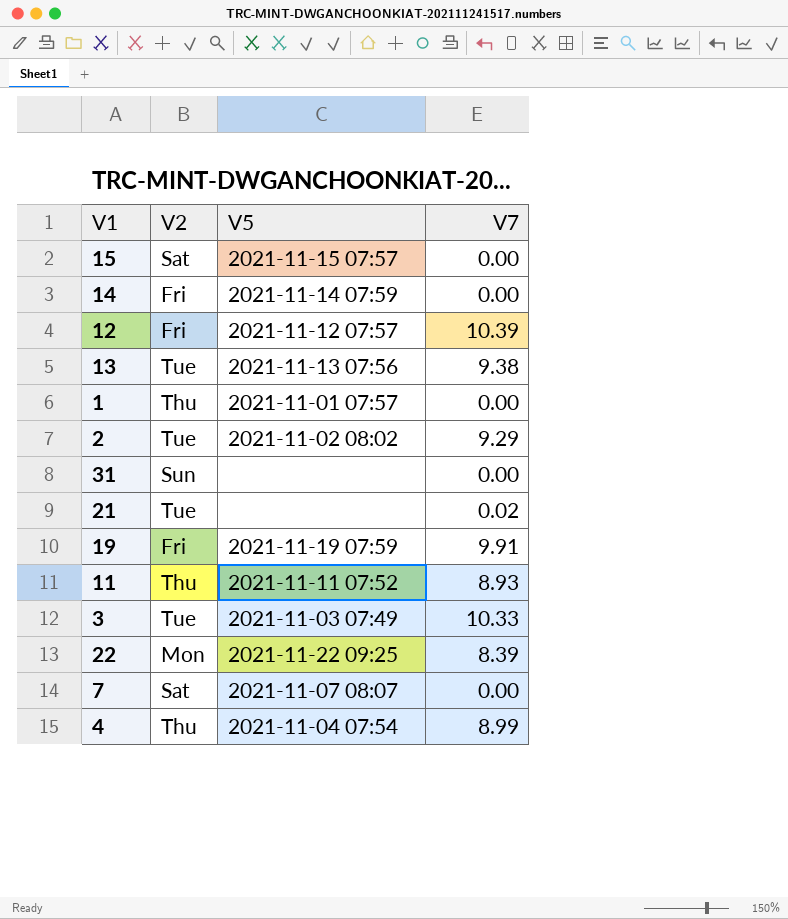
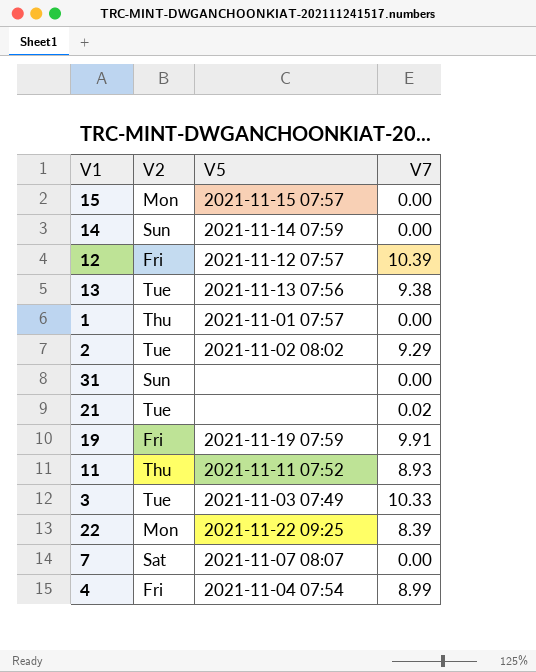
15 | V2: Sat -> Mon
14 | V2: Fri -> Sun
4 | V2: Thu -> Fri

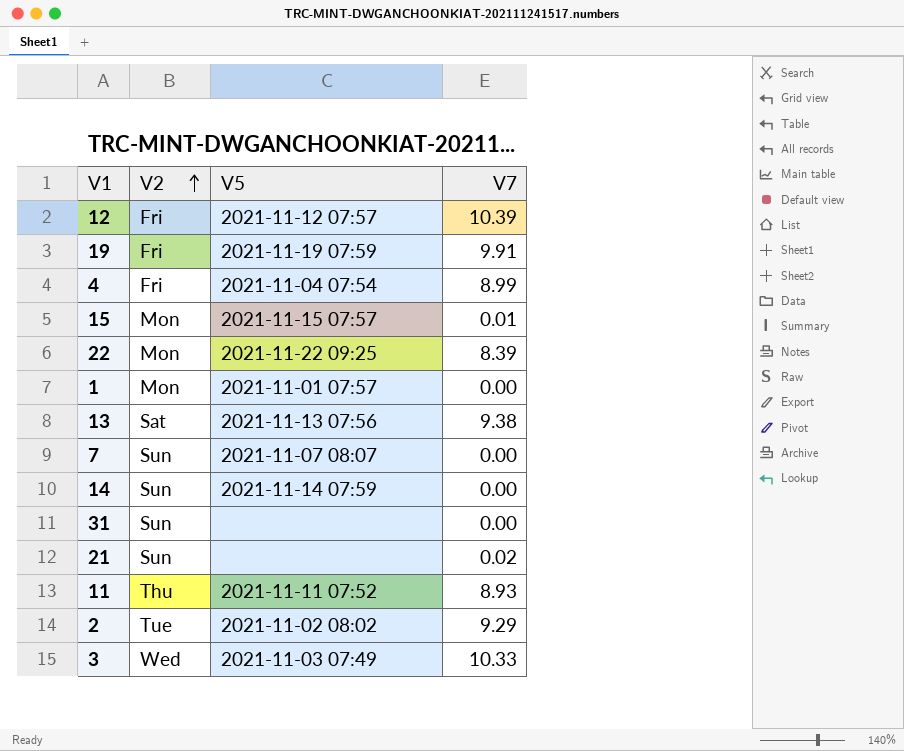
row order: none -> V2 ascending
15 | V7: 0.00 -> 0.01
1 | V2: Thu -> Mon
13 | V2: Tue -> Sat
7 | V2: Sat -> Sun
21 | V2: Tue -> Sun
3 | V2: Tue -> Wed

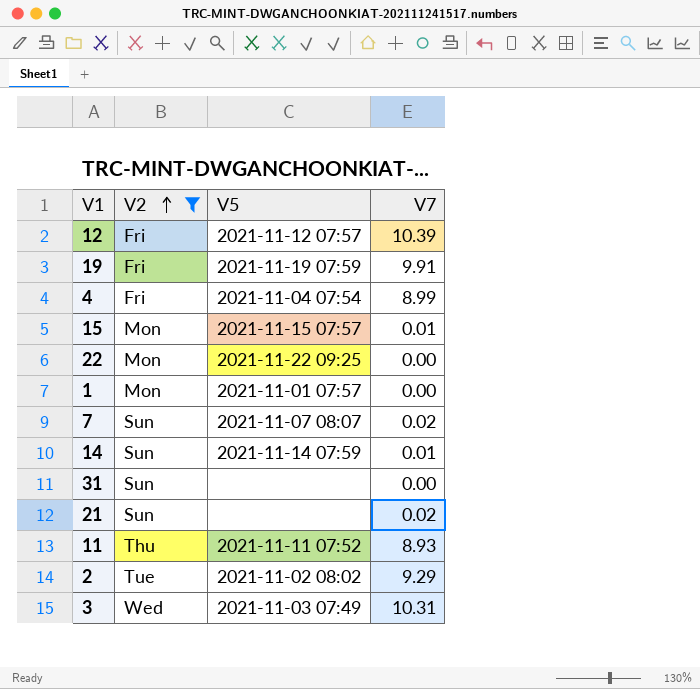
filter: none -> V2 != Sat
22 | V7: 8.39 -> 0.00
7 | V7: 0.00 -> 0.02
14 | V7: 0.00 -> 0.01
3 | V7: 10.33 -> 10.31

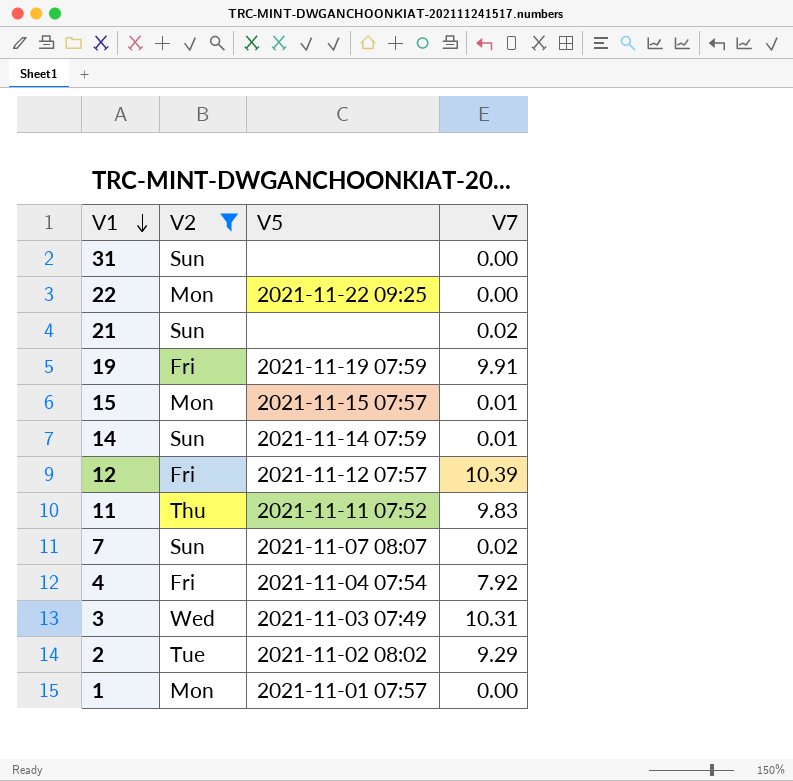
row order: V2 ascending -> V1 descending
11 | V7: 8.93 -> 9.83
4 | V7: 8.99 -> 7.92

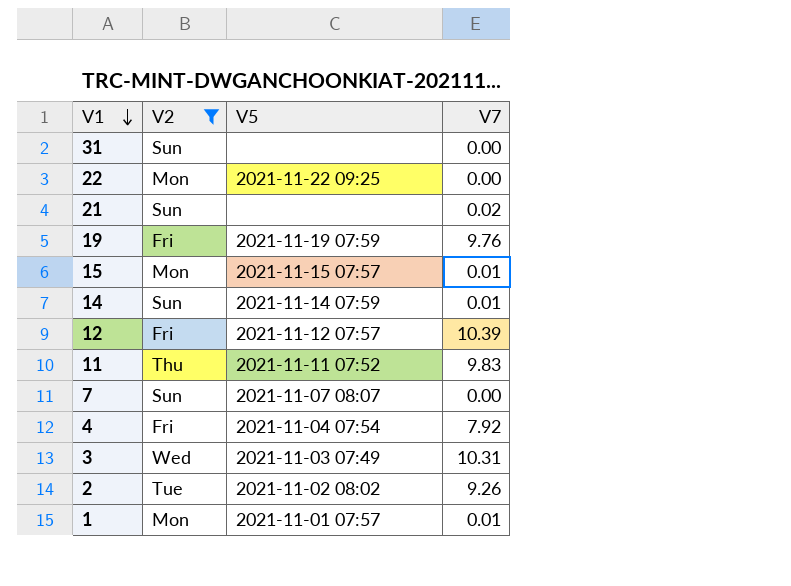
19 | V7: 9.91 -> 9.76
7 | V7: 0.02 -> 0.00
2 | V7: 9.29 -> 9.26
1 | V7: 0.00 -> 0.01

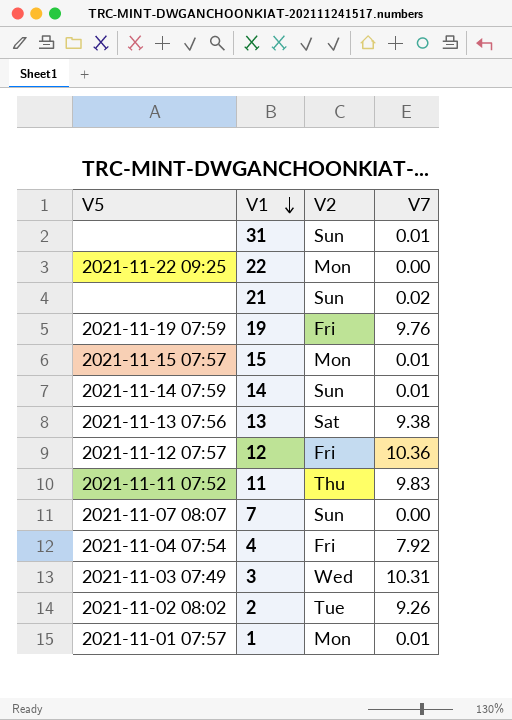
filter: V2 != Sat -> none
column V5 | position: 3 -> 1
31 | V7: 0.00 -> 0.01
12 | V7: 10.39 -> 10.36

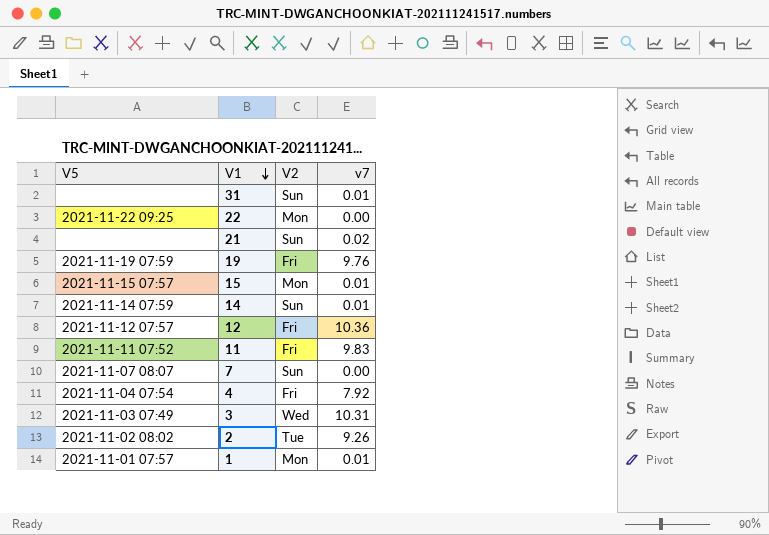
column name: V7 -> v7
row 13: 2021-11-13 07:56 | Sat | 9.38 -> none
11 | V2: Thu -> Fri

